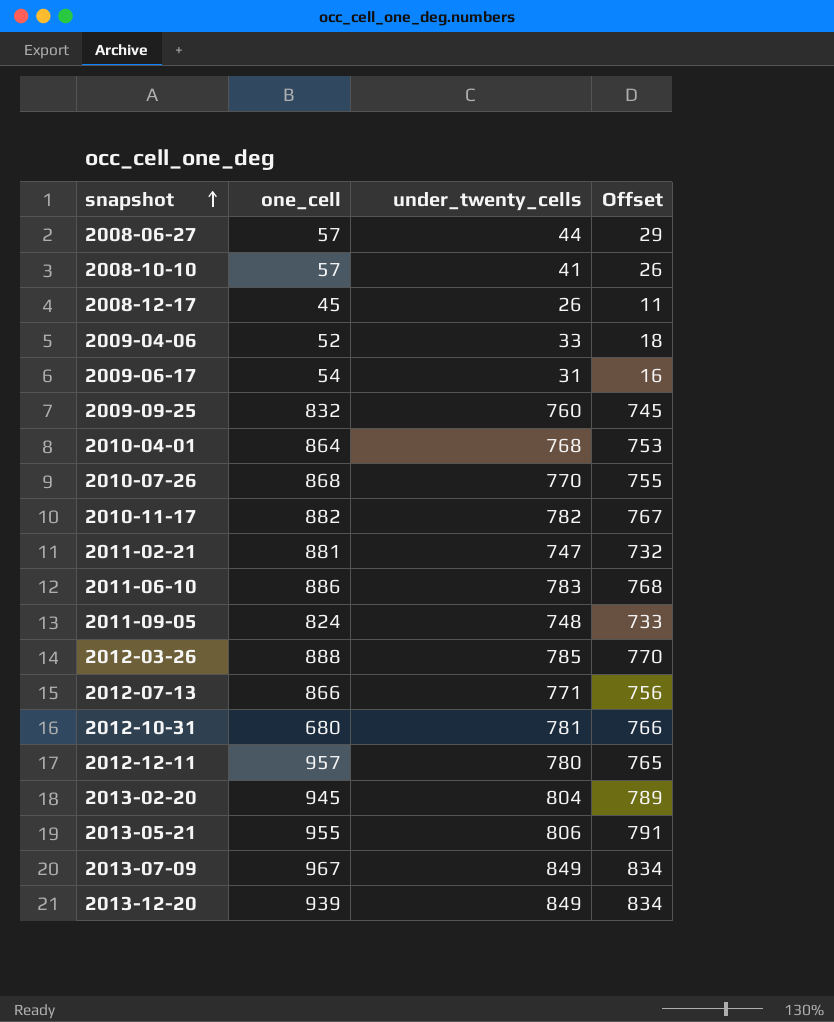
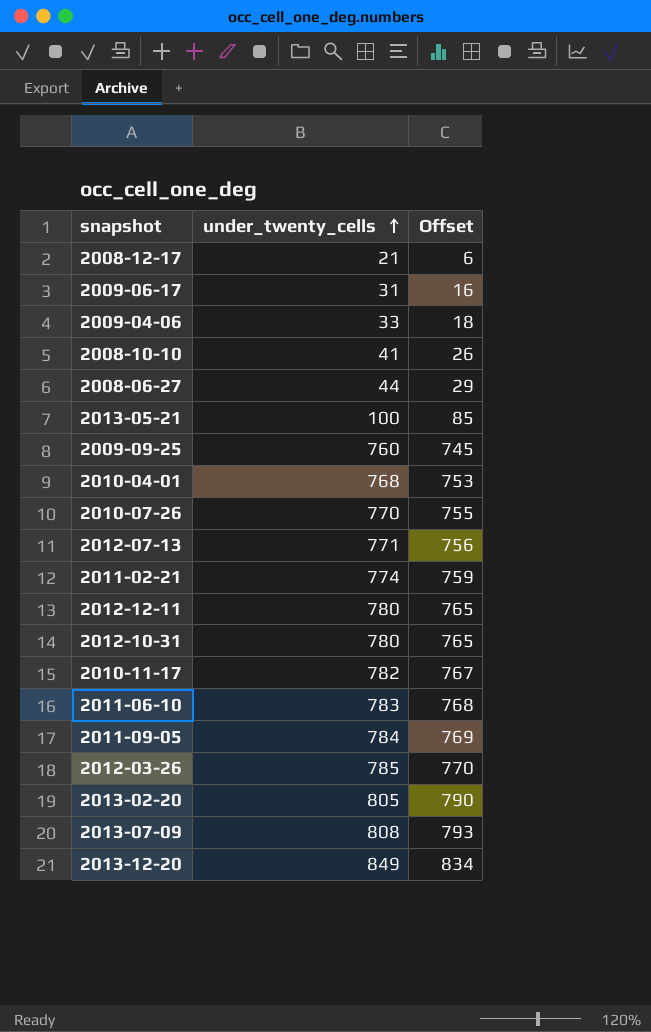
row order: snapshot ascending -> under_twenty_cells ascending
column one_cell | position: 2 -> none
2008-12-17 | under_twenty_cells: 26 -> 21
2008-12-17 | Offset: 11 -> 6
2013-05-21 | under_twenty_cells: 806 -> 100
2013-05-21 | Offset: 791 -> 85
2011-02-21 | under_twenty_cells: 747 -> 774
2011-02-21 | Offset: 732 -> 759
2012-10-31 | under_twenty_cells: 781 -> 780
2012-10-31 | Offset: 766 -> 765
2011-09-05 | under_twenty_cells: 748 -> 784
2011-09-05 | Offset: 733 -> 769
2013-02-20 | under_twenty_cells: 804 -> 805
2013-02-20 | Offset: 789 -> 790
2013-07-09 | under_twenty_cells: 849 -> 808
2013-07-09 | Offset: 834 -> 793

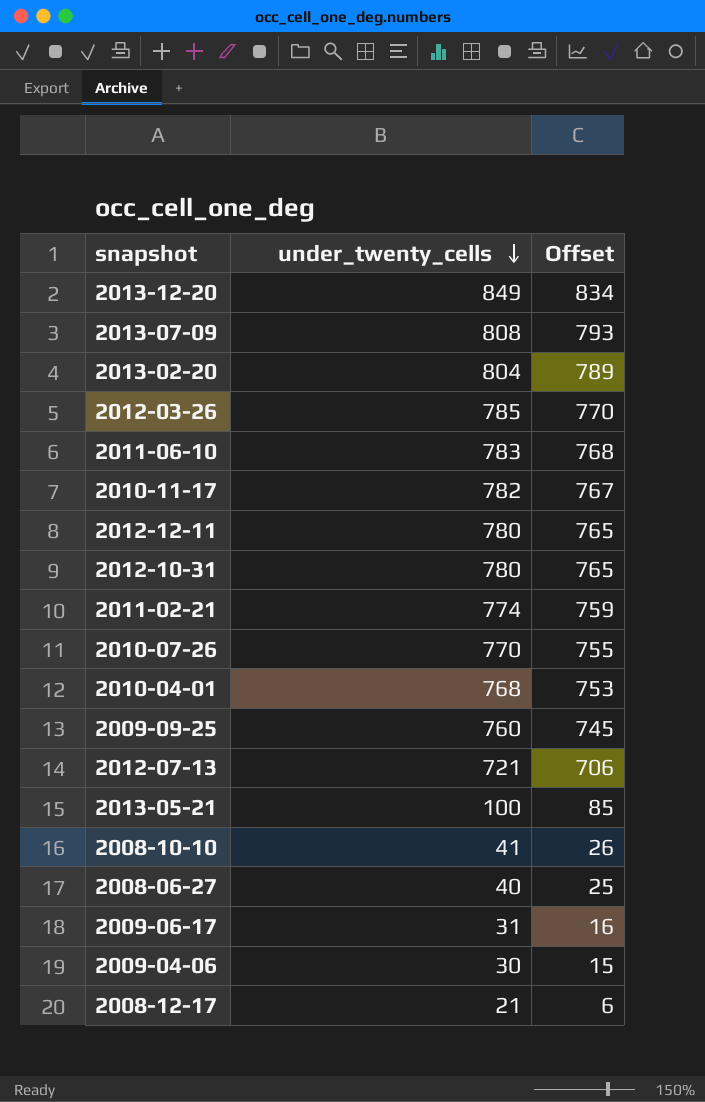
row order: under_twenty_cells ascending -> under_twenty_cells descending
row 2011-09-05: 784 | 769 -> none
2013-02-20 | under_twenty_cells: 805 -> 804
2013-02-20 | Offset: 790 -> 789
2012-07-13 | under_twenty_cells: 771 -> 721
2012-07-13 | Offset: 756 -> 706
2008-06-27 | under_twenty_cells: 44 -> 40
2008-06-27 | Offset: 29 -> 25
2009-04-06 | under_twenty_cells: 33 -> 30
2009-04-06 | Offset: 18 -> 15

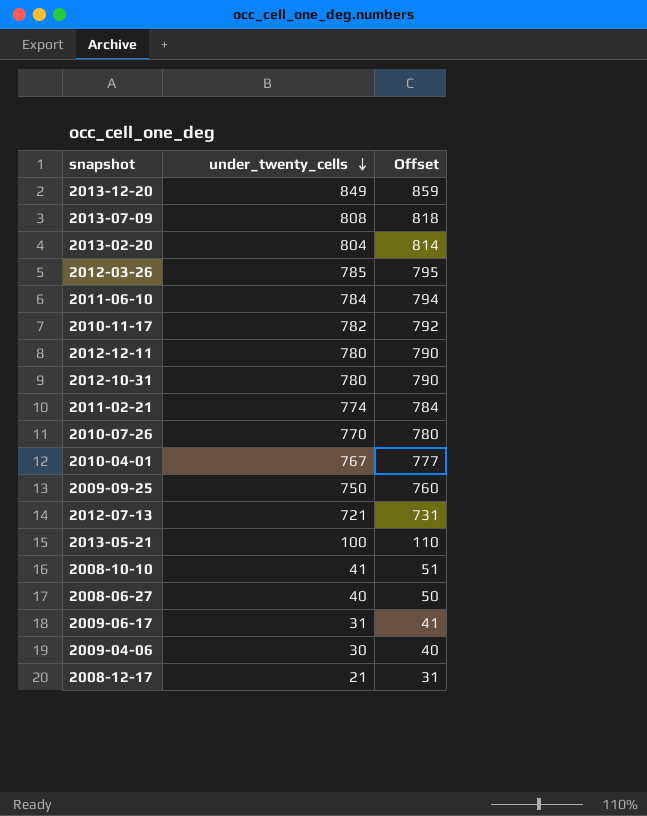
column Offset | formula: [under_twenty_cells] - 15 -> [under_twenty_cells] + 10
2011-06-10 | under_twenty_cells: 783 -> 784
2010-04-01 | under_twenty_cells: 768 -> 767
2009-09-25 | under_twenty_cells: 760 -> 750

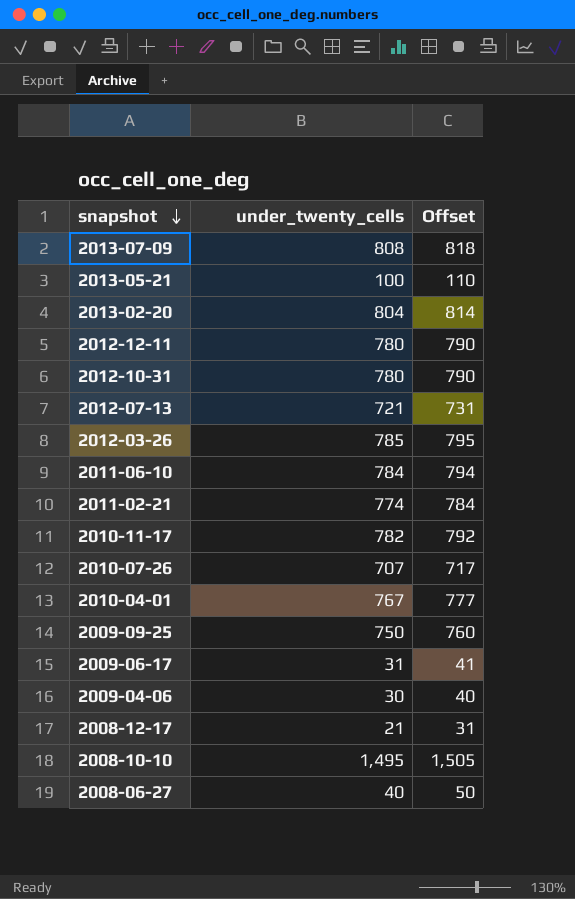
row order: under_twenty_cells descending -> snapshot descending
row 2013-12-20: 849 | 859 -> none
2010-07-26 | under_twenty_cells: 770 -> 707
2010-07-26 | Offset: 780 -> 717
2008-10-10 | under_twenty_cells: 41 -> 1,495
2008-10-10 | Offset: 51 -> 1,505

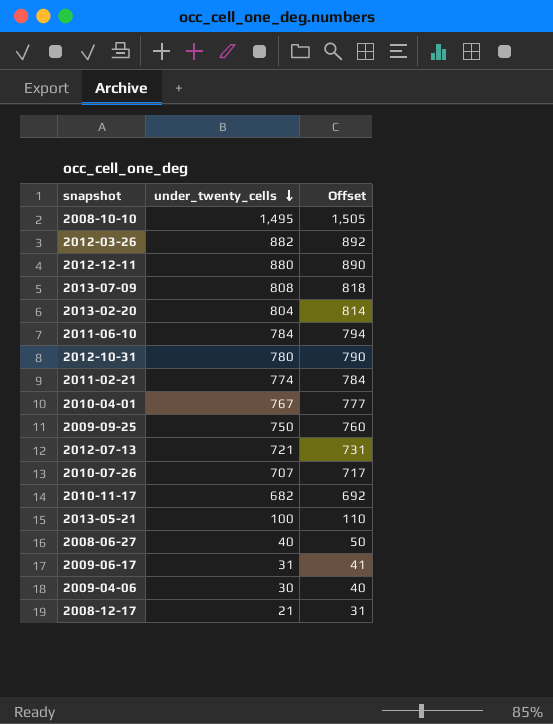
row order: snapshot descending -> under_twenty_cells descending
2012-03-26 | under_twenty_cells: 785 -> 882
2012-03-26 | Offset: 795 -> 892
2012-12-11 | under_twenty_cells: 780 -> 880
2012-12-11 | Offset: 790 -> 890
2010-11-17 | under_twenty_cells: 782 -> 682
2010-11-17 | Offset: 792 -> 692

